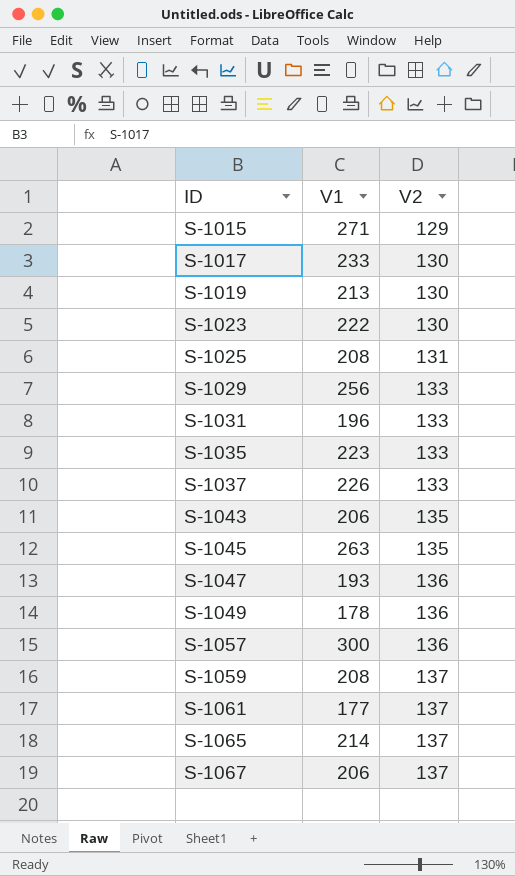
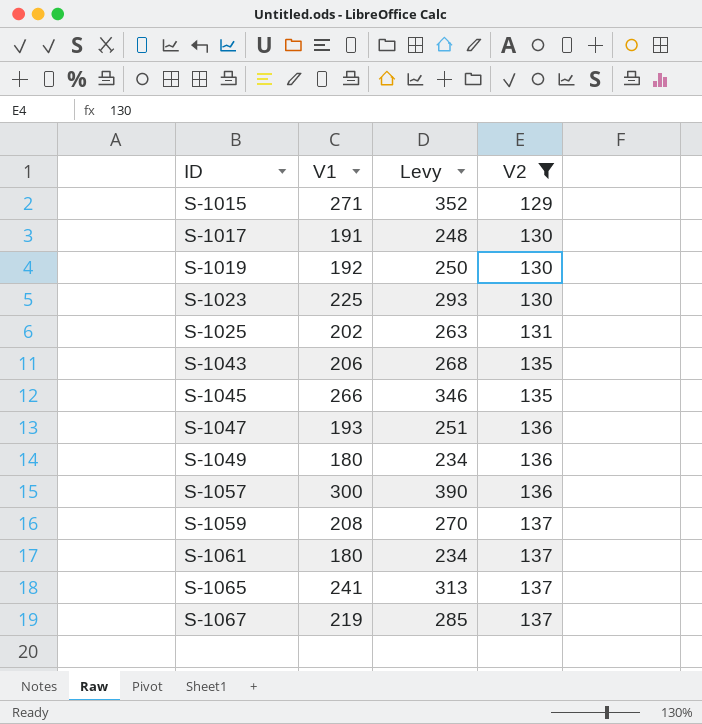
filter: none -> V2 != 133
column Levy | formula: none -> [V1] * 1.3
S-1017 | V1: 233 -> 191
S-1019 | V1: 213 -> 192
S-1023 | V1: 222 -> 225
S-1025 | V1: 208 -> 202
S-1045 | V1: 263 -> 266
S-1049 | V1: 178 -> 180
S-1061 | V1: 177 -> 180
S-1065 | V1: 214 -> 241
S-1067 | V1: 206 -> 219

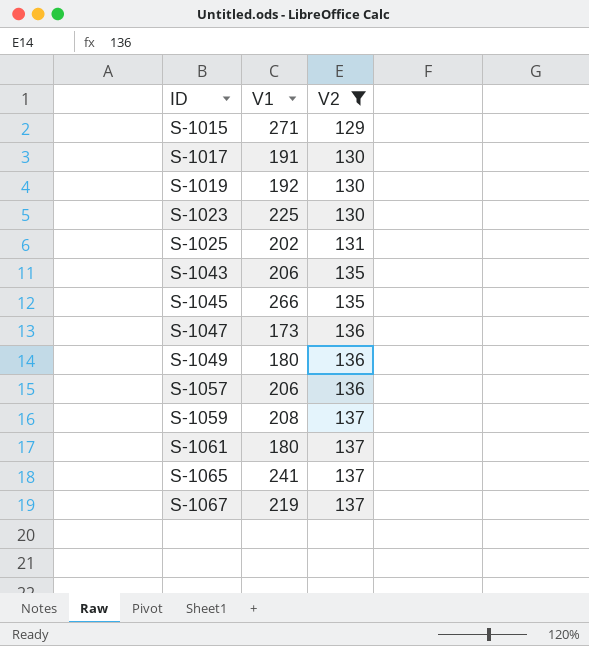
column Levy | formula: [V1] * 1.3 -> none
S-1047 | V1: 193 -> 173
S-1057 | V1: 300 -> 206

